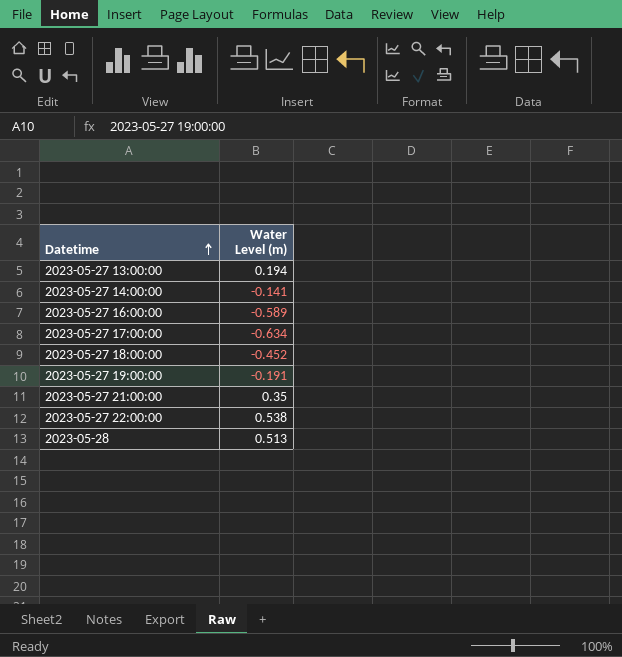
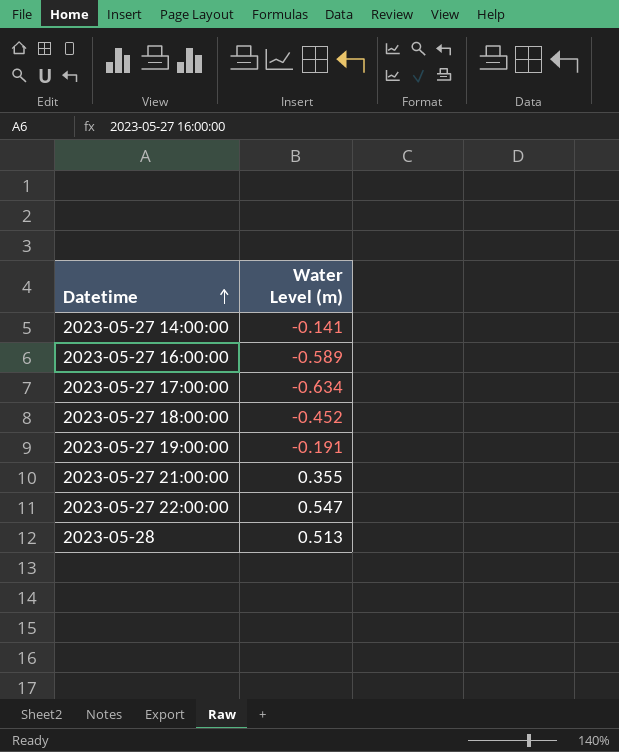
row 2023-05-27 13:00:00: 0.194 -> none
2023-05-27 21:00:00 | Water Level (m): 0.35 -> 0.355
2023-05-27 22:00:00 | Water Level (m): 0.538 -> 0.547

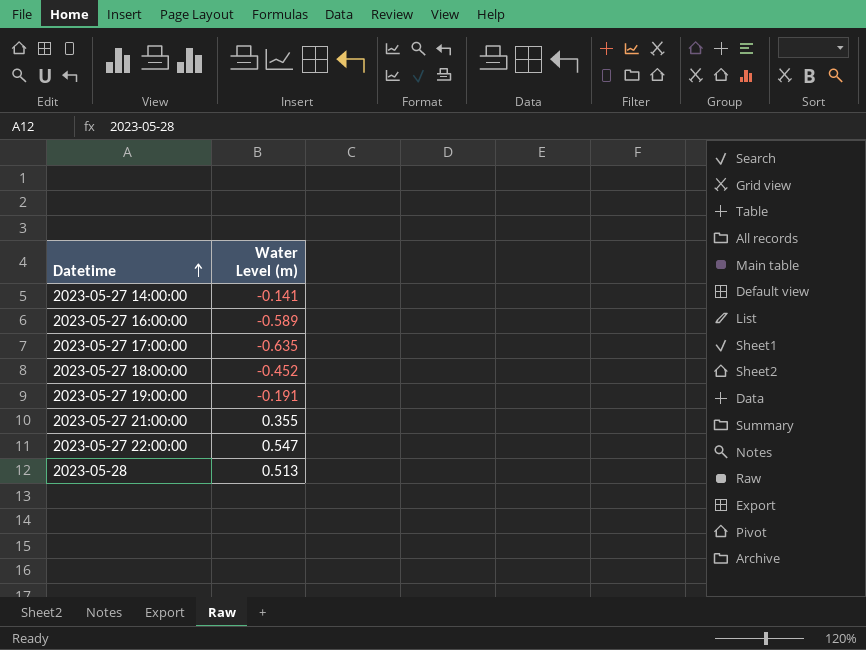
2023-05-27 17:00:00 | Water Level (m): -0.634 -> -0.635

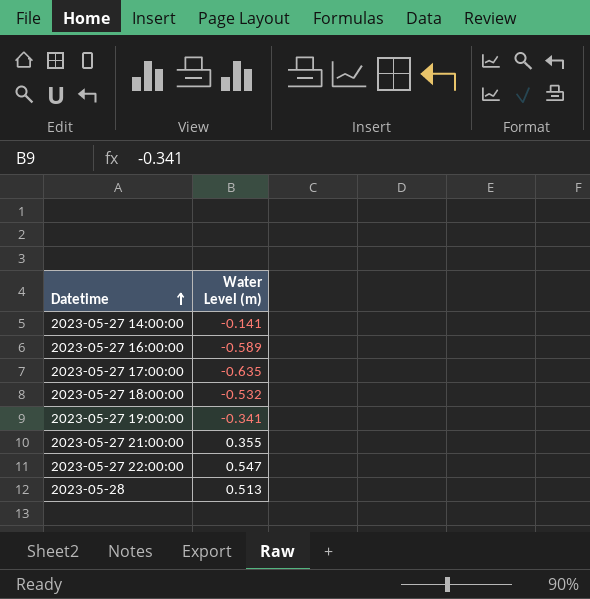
2023-05-27 18:00:00 | Water Level (m): -0.452 -> -0.532
2023-05-27 19:00:00 | Water Level (m): -0.191 -> -0.341

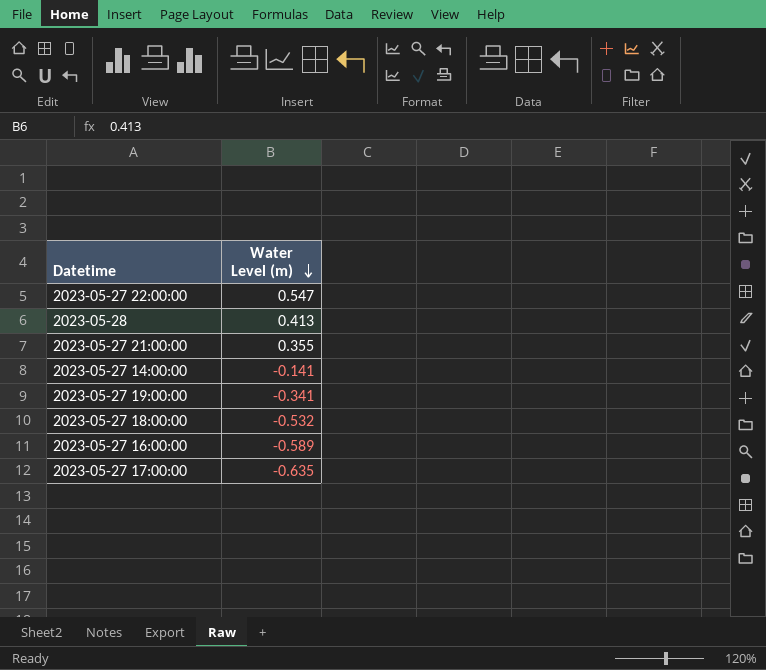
row order: Datetime ascending -> Water Level (m) descending
2023-05-28 | Water Level (m): 0.513 -> 0.413

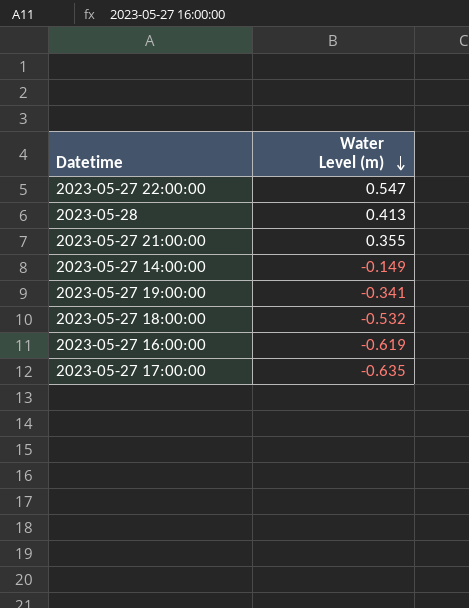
2023-05-27 14:00:00 | Water Level (m): -0.141 -> -0.149
2023-05-27 16:00:00 | Water Level (m): -0.589 -> -0.619

